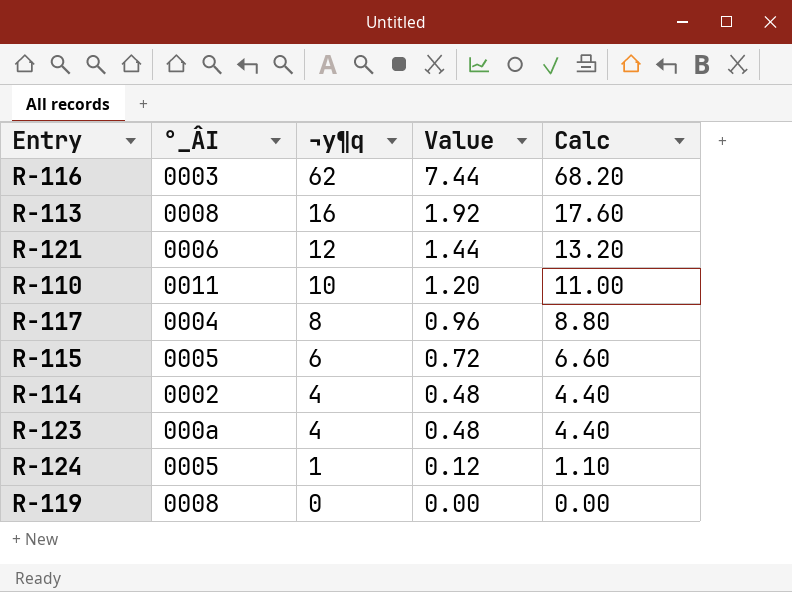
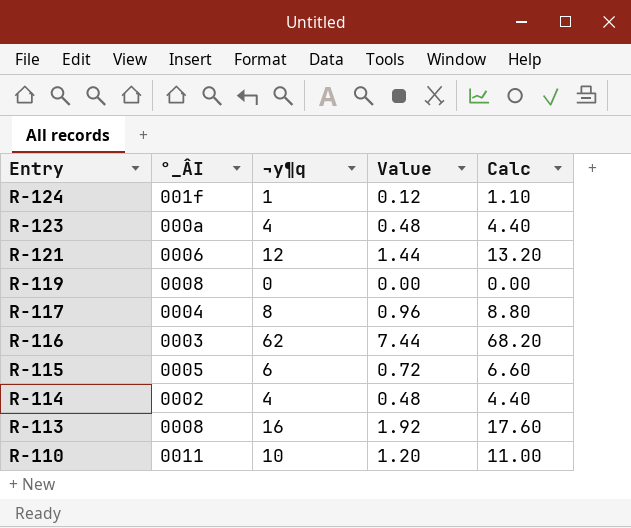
row order: ¬y¶q descending -> Entry descending
R-124 | °_ÂI: 0005 -> 001f

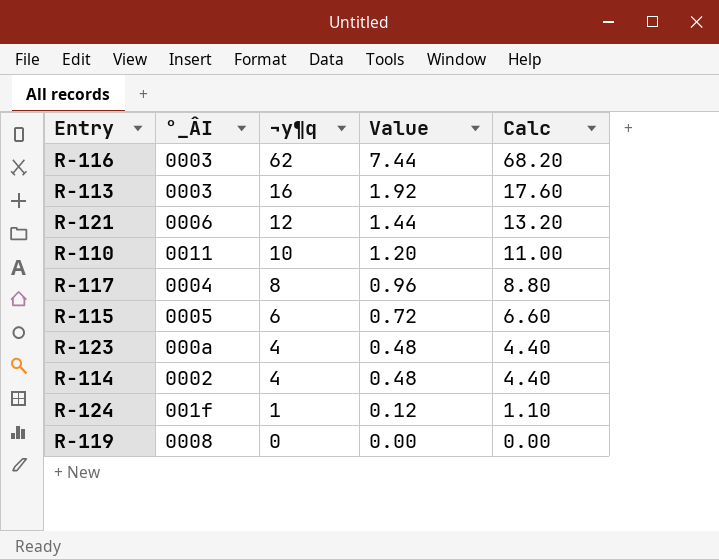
row order: Entry descending -> ¬y¶q descending
R-113 | °_ÂI: 0008 -> 0003

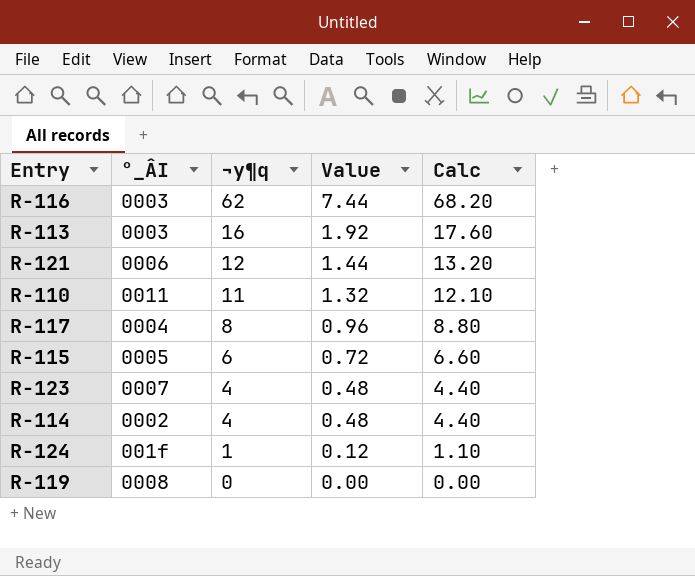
R-110 | ¬y¶q: 10 -> 11
R-110 | Value: 1.20 -> 1.32
R-110 | Calc: 11.00 -> 12.10
R-123 | °_ÂI: 000a -> 0007

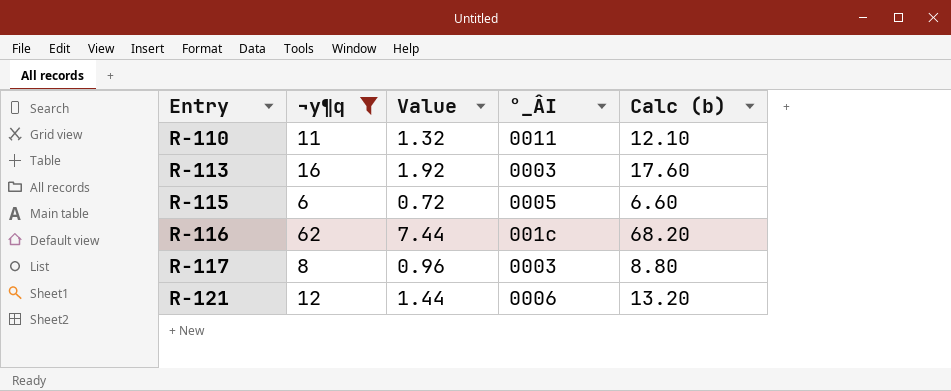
filter: none -> ¬y¶q >= 6
row order: ¬y¶q descending -> Entry ascending
column °_ÂI | position: 2 -> 4
column name: Calc -> Calc (b)
R-116 | °_ÂI: 0003 -> 001c
R-117 | °_ÂI: 0004 -> 0003

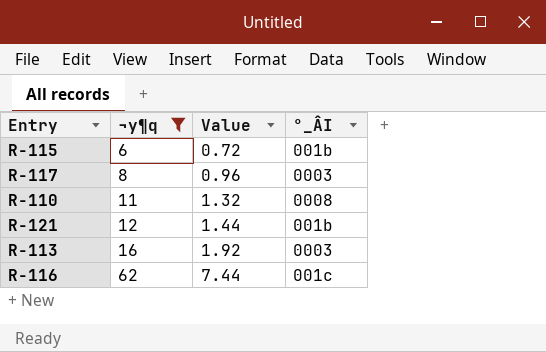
row order: Entry ascending -> ¬y¶q ascending
column Calc (b) | formula: [¬y¶q] * 1.1 -> none
R-115 | °_ÂI: 0005 -> 001b
R-110 | °_ÂI: 0011 -> 0008
R-121 | °_ÂI: 0006 -> 001b

